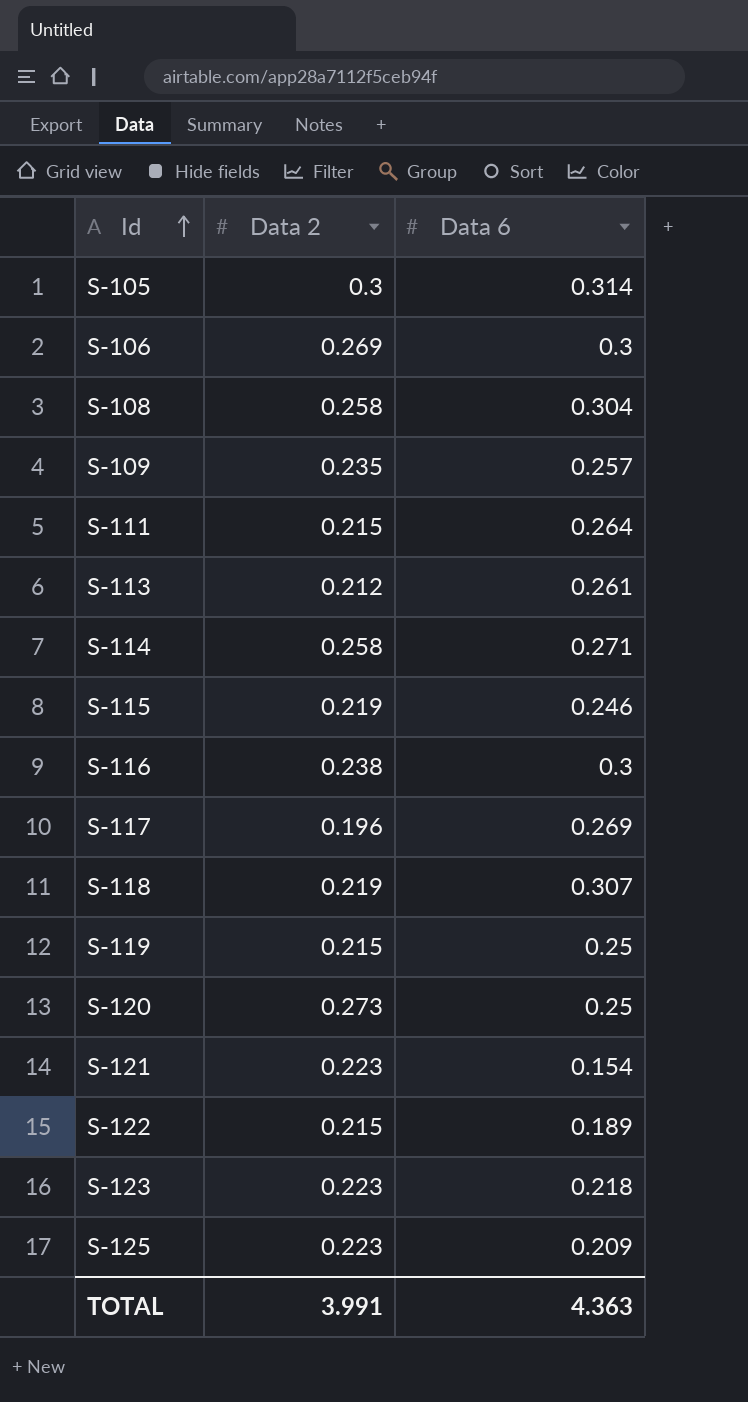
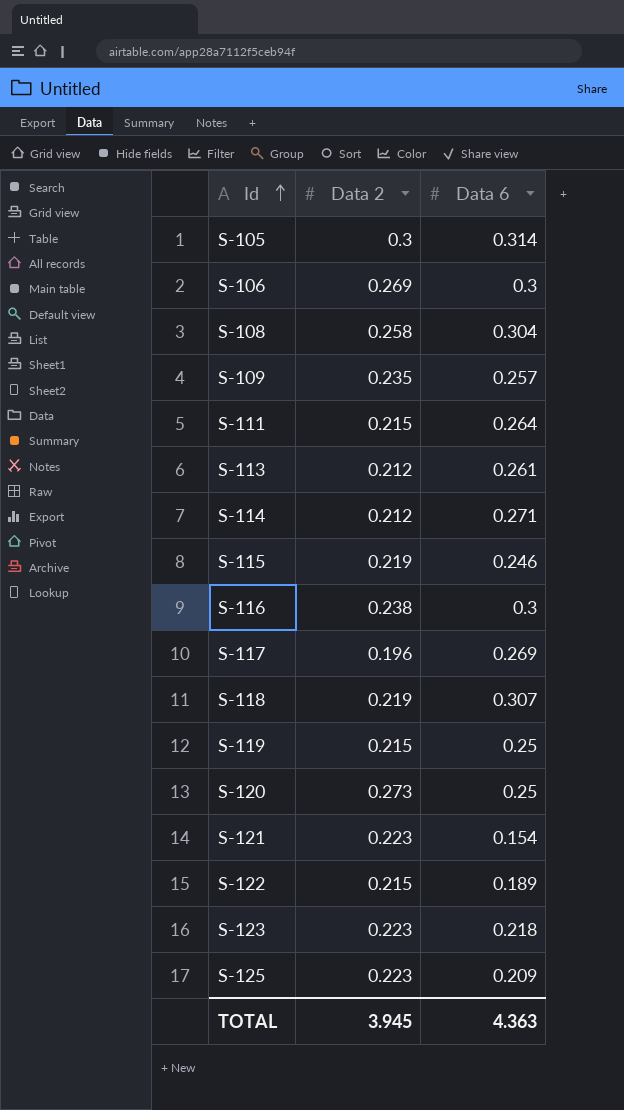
S-114 | Data 2: 0.258 -> 0.212
TOTAL | Data 2: 3.991 -> 3.945

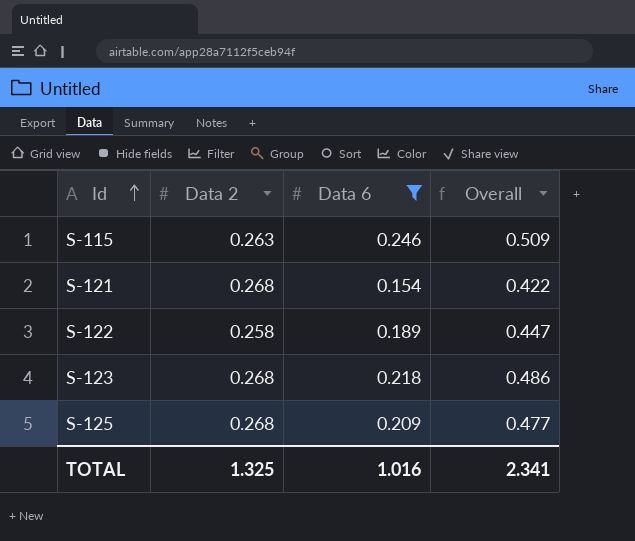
filter: none -> Data 6 <= 0.246
column Overall | formula: none -> [Data 2] + [Data 6]
S-115 | Data 2: 0.219 -> 0.263
S-121 | Data 2: 0.223 -> 0.268
S-122 | Data 2: 0.215 -> 0.258
S-123 | Data 2: 0.223 -> 0.268
S-125 | Data 2: 0.223 -> 0.268
TOTAL | Data 2: 3.945 -> 1.325
TOTAL | Data 6: 4.363 -> 1.016

